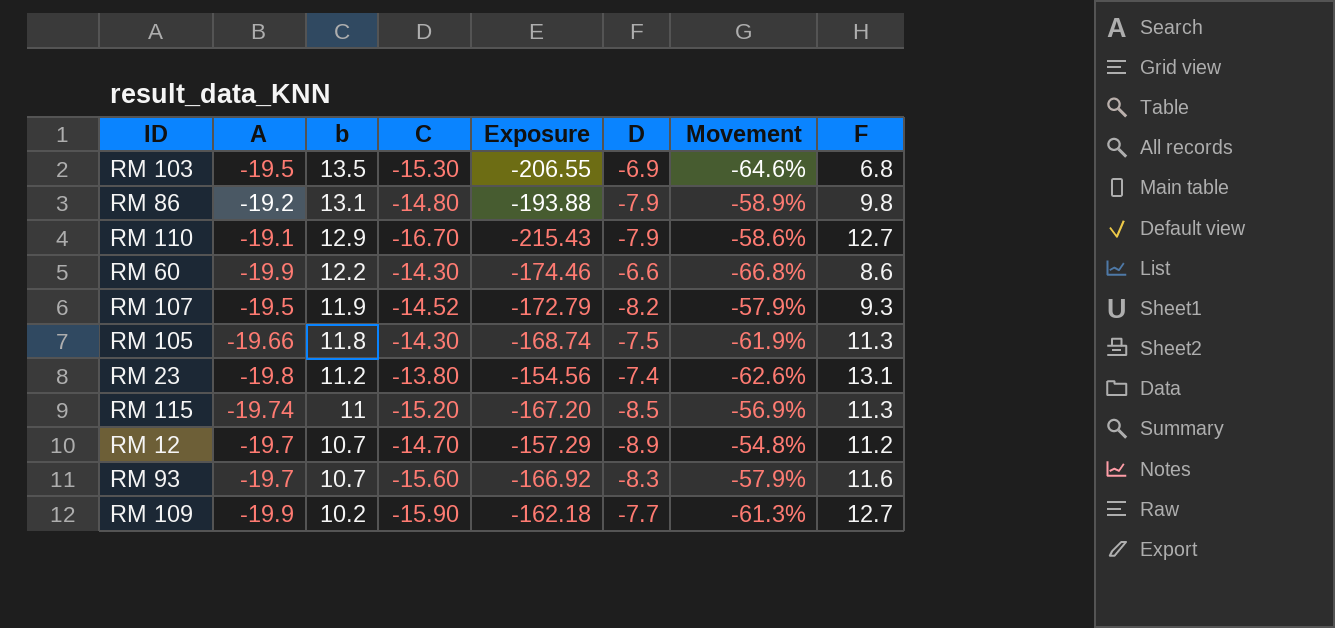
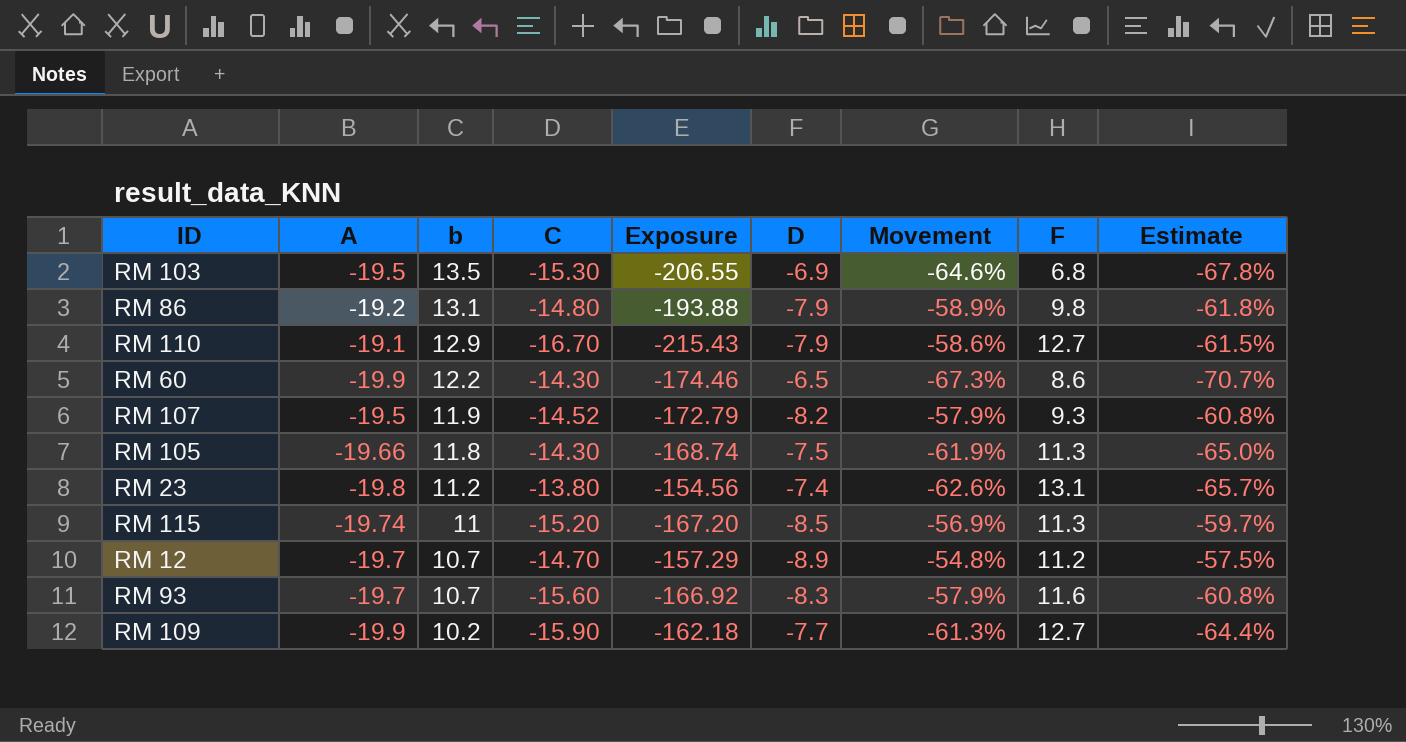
column Estimate | formula: none -> [Movement] * 1.05
RM 60 | D: -6.6 -> -6.5
RM 60 | Movement: -66.8% -> -67.3%

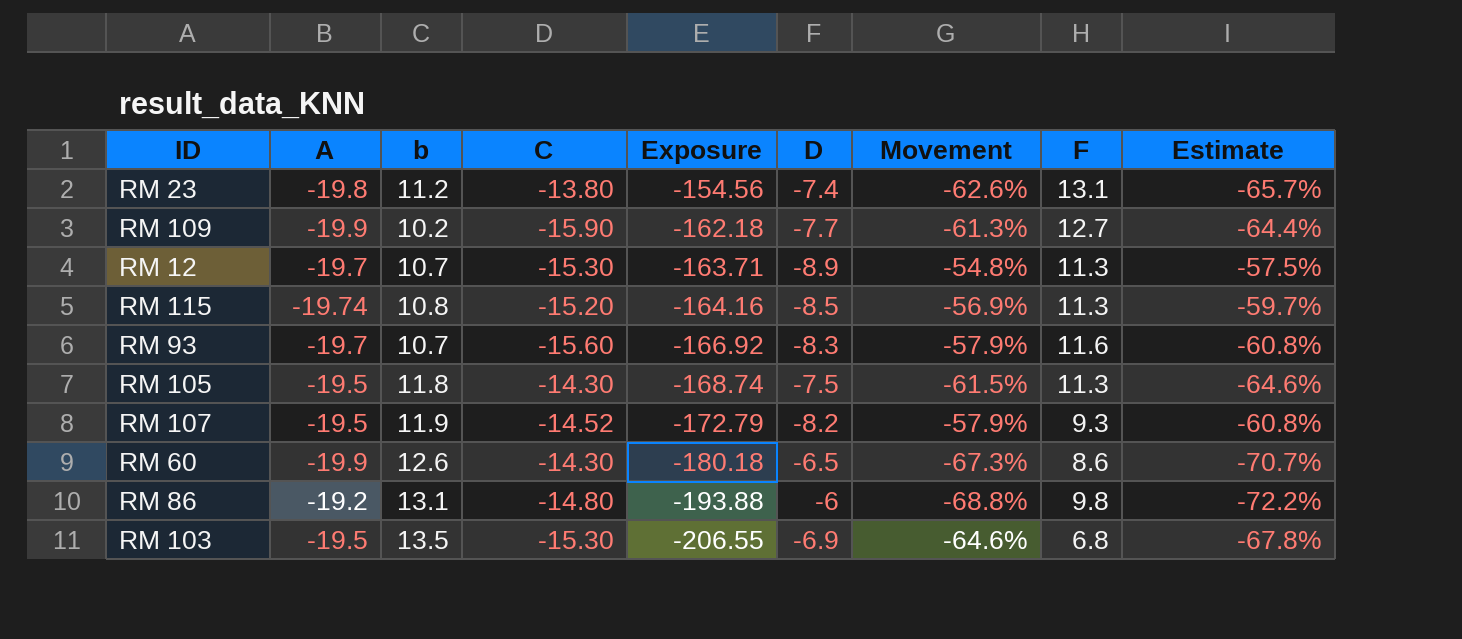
row order: b descending -> Exposure descending
row RM 110: -19.1 | 12.9 | -16.70 | -215.43 | -7.9 | -58.6% | 12.7 | -61.5% -> none
RM 12 | C: -14.70 -> -15.30
RM 12 | Exposure: -157.29 -> -163.71
RM 12 | F: 11.2 -> 11.3
RM 115 | b: 11 -> 10.8
RM 115 | Exposure: -167.20 -> -164.16
RM 105 | A: -19.66 -> -19.5
RM 105 | Movement: -61.9% -> -61.5%
RM 105 | Estimate: -65.0% -> -64.6%
RM 60 | b: 12.2 -> 12.6
RM 60 | Exposure: -174.46 -> -180.18
RM 86 | D: -7.9 -> -6
RM 86 | Movement: -58.9% -> -68.8%
RM 86 | Estimate: -61.8% -> -72.2%

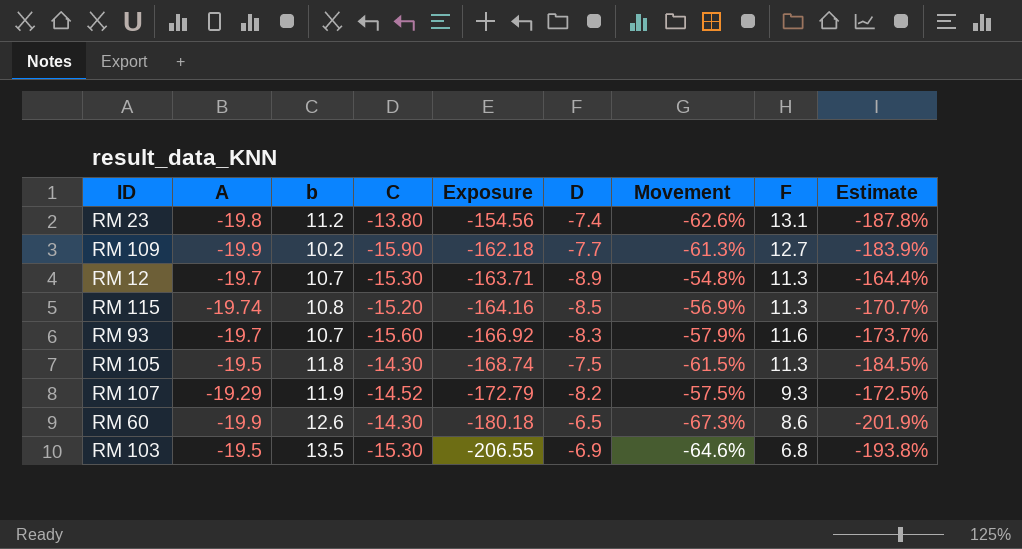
column Estimate | formula: [Movement] * 1.05 -> [Movement] * 3
row RM 86: -19.2 | 13.1 | -14.80 | -193.88 | -6 | -68.8% | 9.8 | -72.2% -> none
RM 107 | A: -19.5 -> -19.29
RM 107 | Movement: -57.9% -> -57.5%

